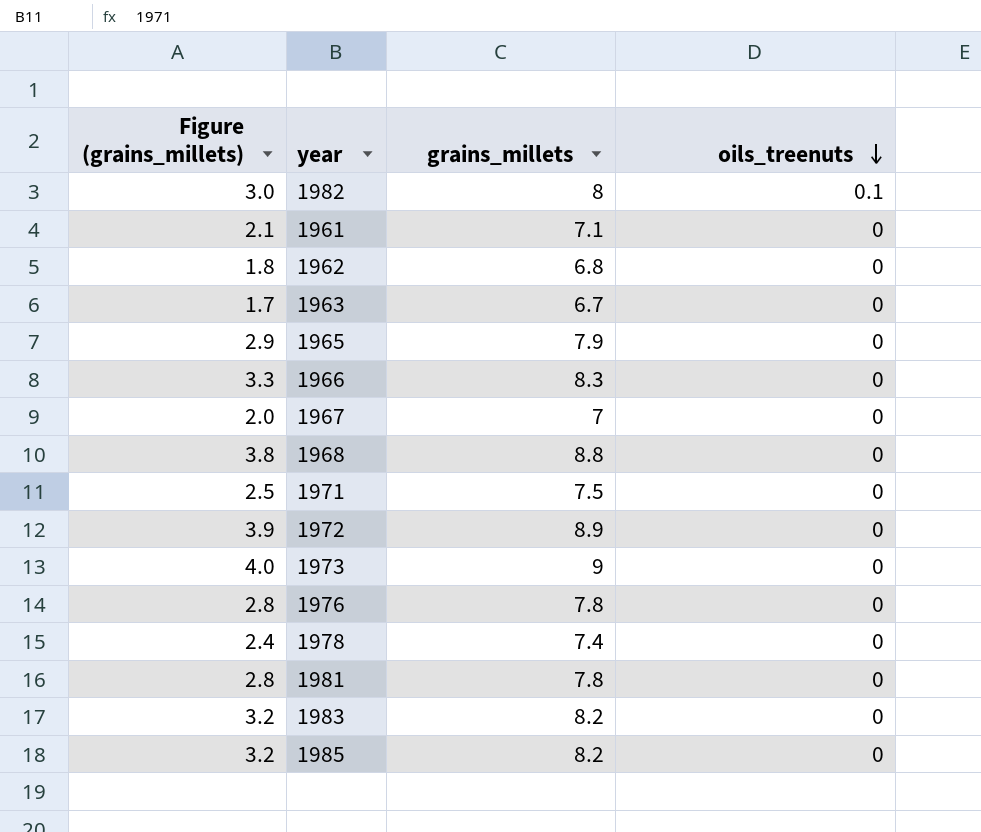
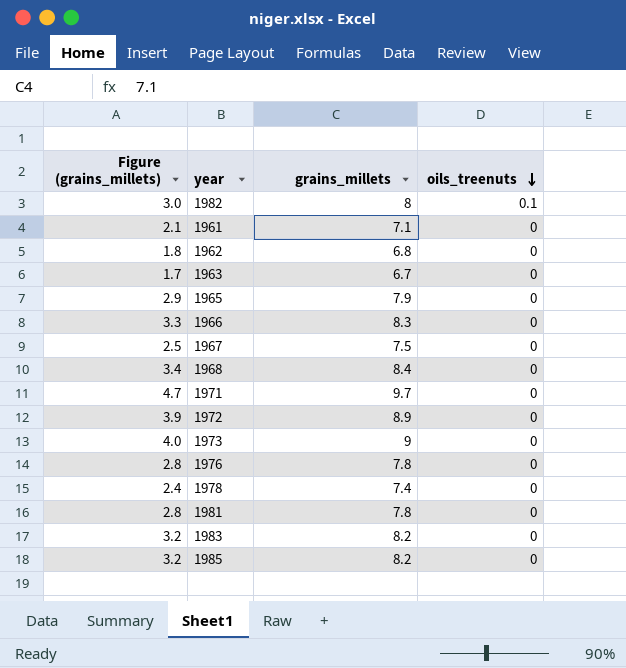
1967 | Figure (grains_millets): 2.0 -> 2.5
1967 | grains_millets: 7 -> 7.5
1968 | Figure (grains_millets): 3.8 -> 3.4
1968 | grains_millets: 8.8 -> 8.4
1971 | Figure (grains_millets): 2.5 -> 4.7
1971 | grains_millets: 7.5 -> 9.7

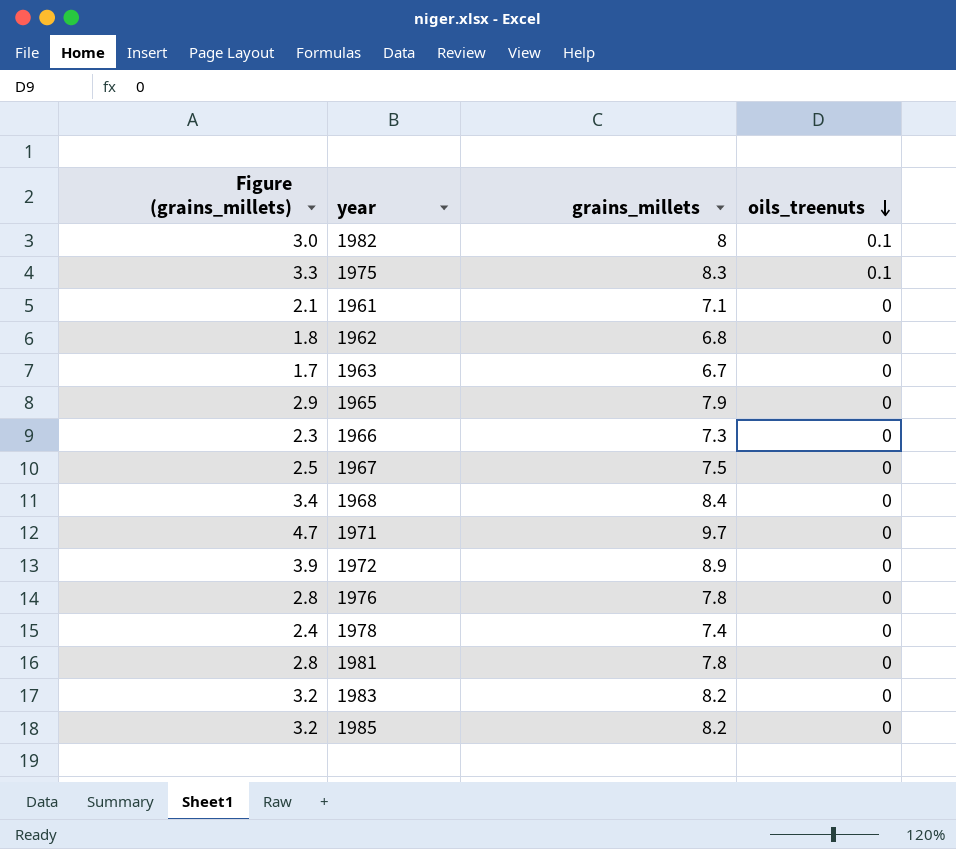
row 1973: 4.0 | 9 | 0 -> none
row 1975: none -> 3.3 | 8.3 | 0.1
1966 | Figure (grains_millets): 3.3 -> 2.3
1966 | grains_millets: 8.3 -> 7.3

